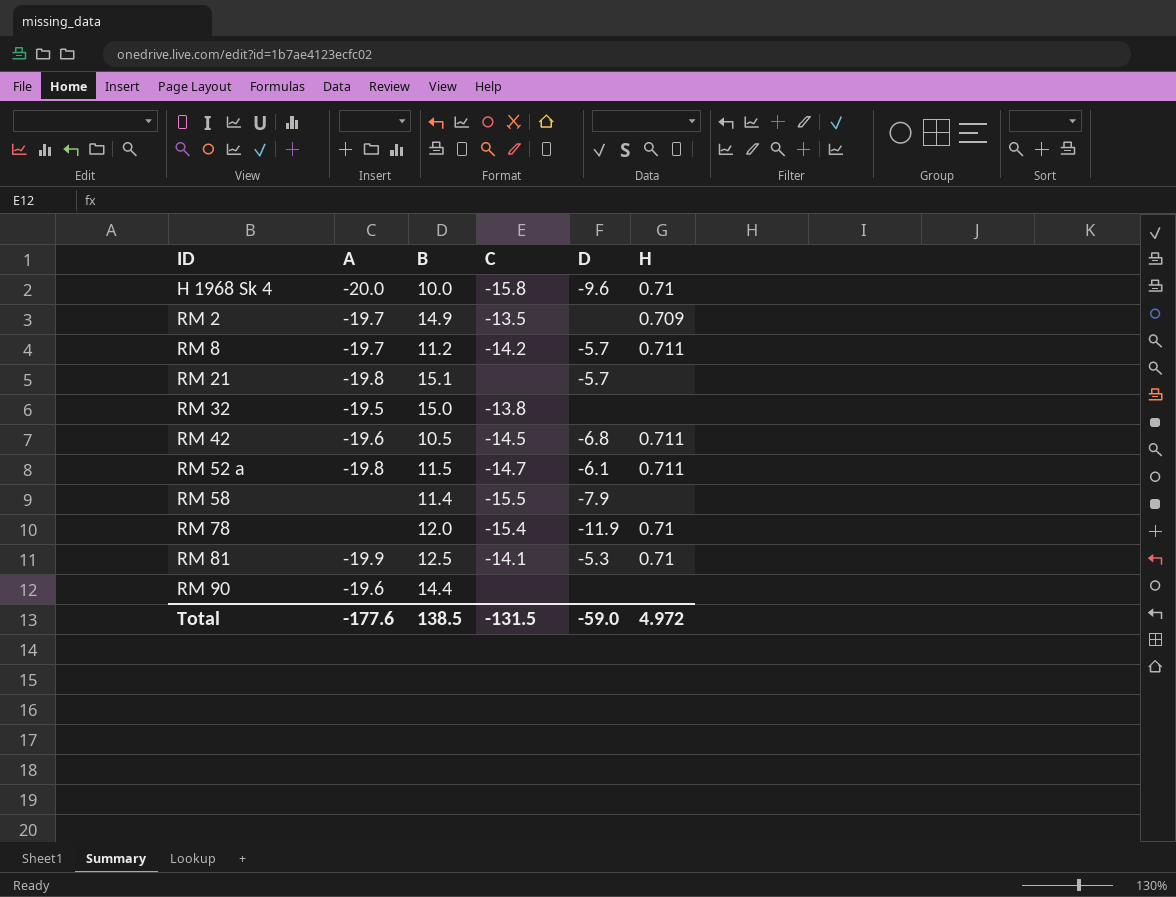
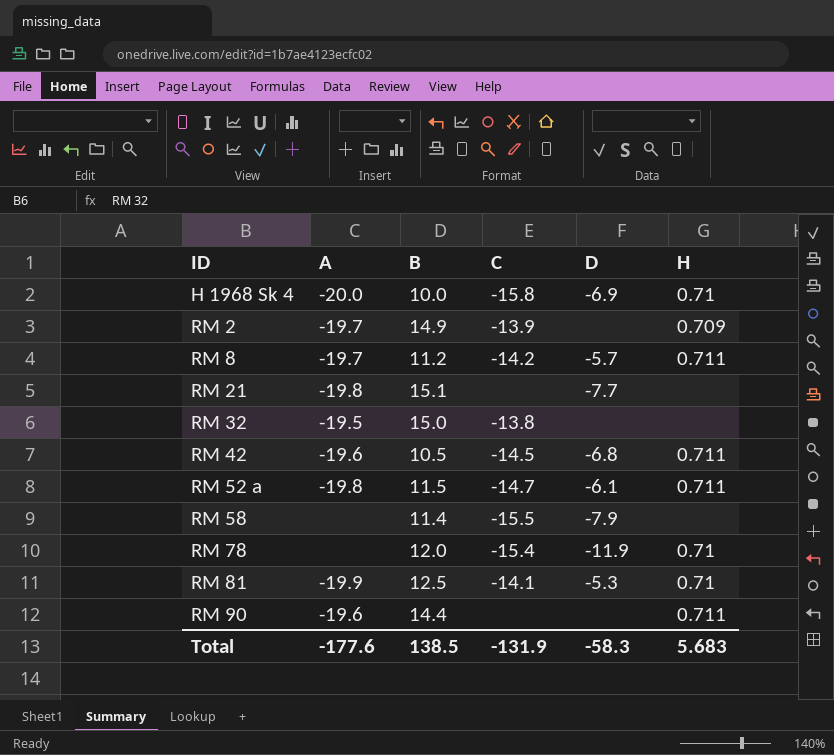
H 1968 Sk 4 | D: -9.6 -> -6.9
RM 2 | C: -13.5 -> -13.9
RM 21 | D: -5.7 -> -7.7
RM 90 | H: none -> 0.711
Total | C: -131.5 -> -131.9
Total | D: -59.0 -> -58.3
Total | H: 4.972 -> 5.683

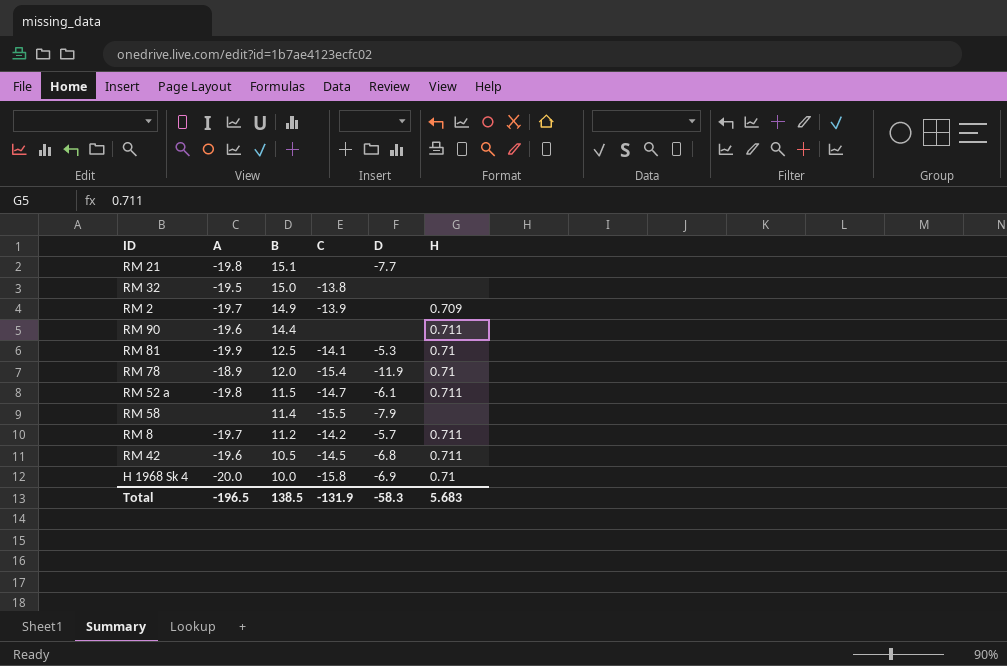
row order: ID ascending -> B descending
RM 78 | A: none -> -18.9
Total | A: -177.6 -> -196.5

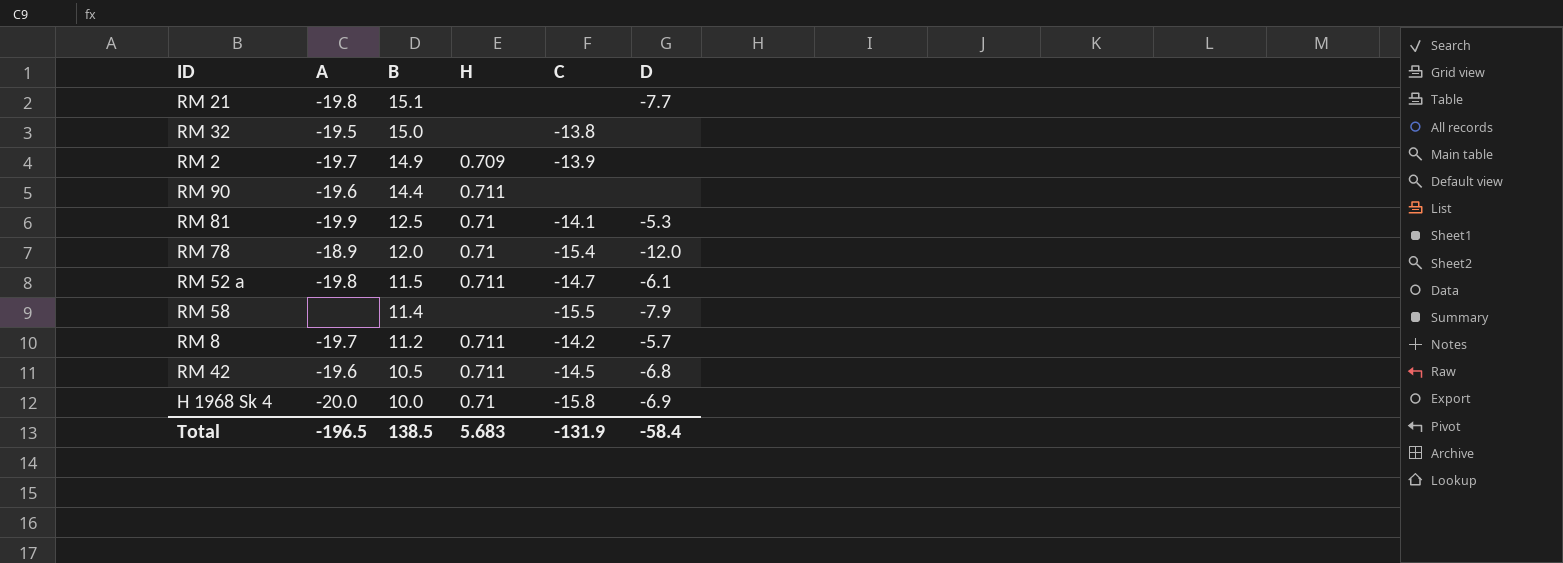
column H | position: 6 -> 4
RM 78 | D: -11.9 -> -12.0
Total | D: -58.3 -> -58.4

